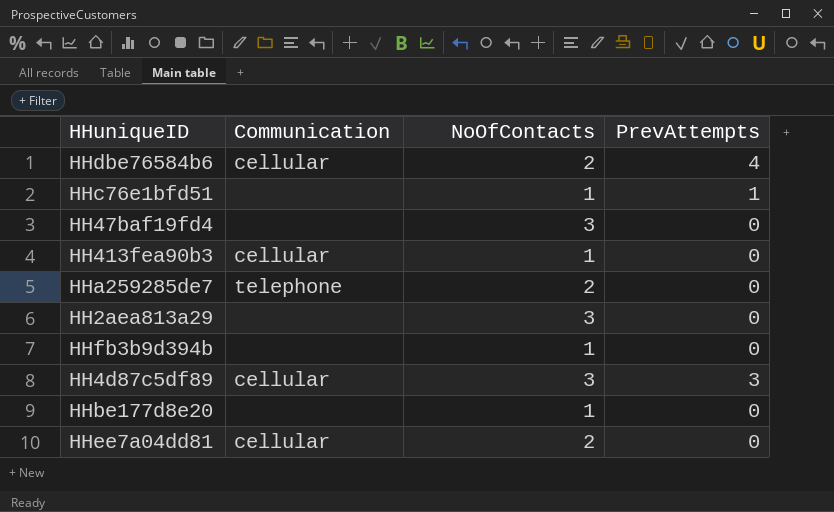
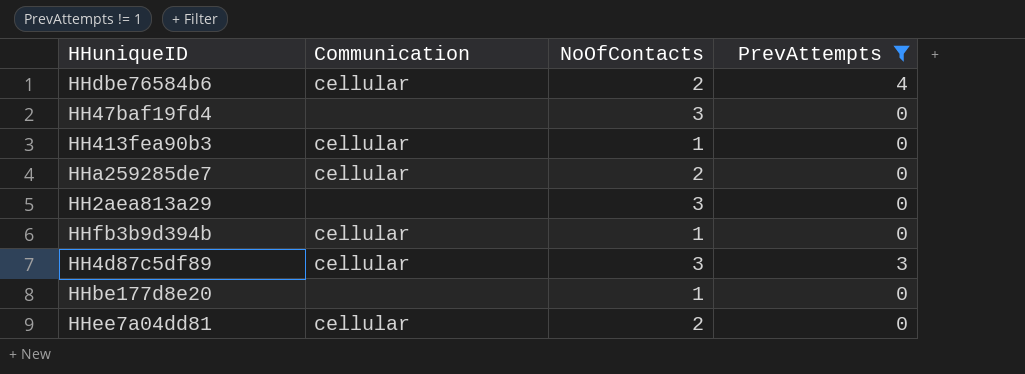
filter: none -> PrevAttempts != 1
HHa259285de7 | Communication: telephone -> cellular
HHfb3b9d394b | Communication: none -> cellular

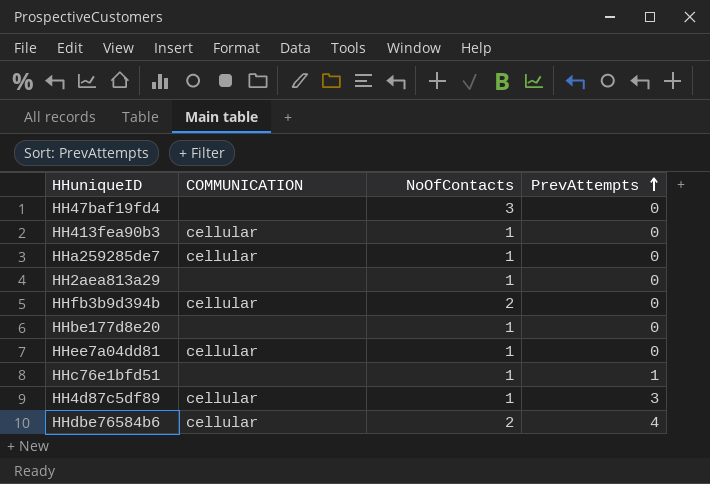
filter: PrevAttempts != 1 -> none
row order: none -> PrevAttempts ascending
column name: Communication -> COMMUNICATION
HHa259285de7 | NoOfContacts: 2 -> 1
HH2aea813a29 | NoOfContacts: 3 -> 1
HHfb3b9d394b | NoOfContacts: 1 -> 2
HHee7a04dd81 | NoOfContacts: 2 -> 1
HH4d87c5df89 | NoOfContacts: 3 -> 1

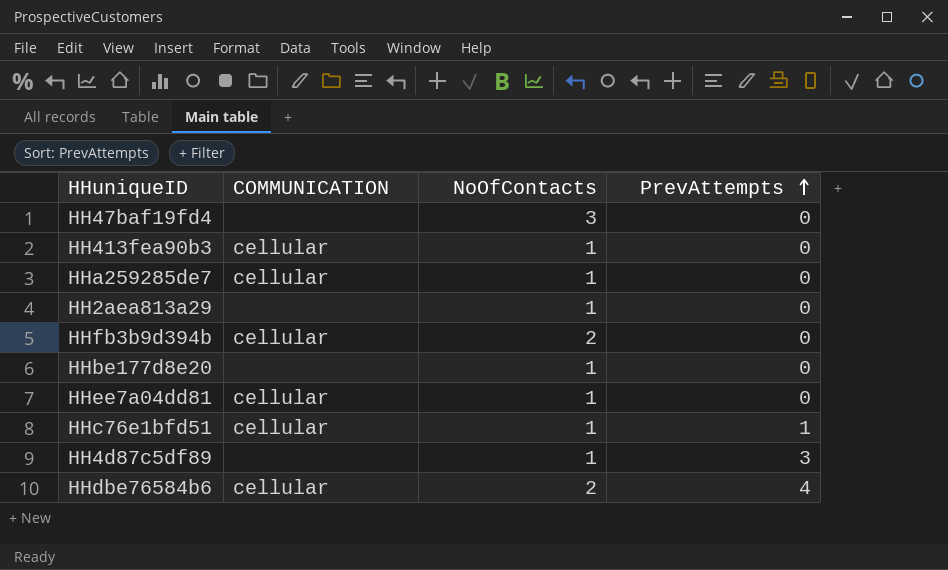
HHc76e1bfd51 | COMMUNICATION: none -> cellular
HH4d87c5df89 | COMMUNICATION: cellular -> none

